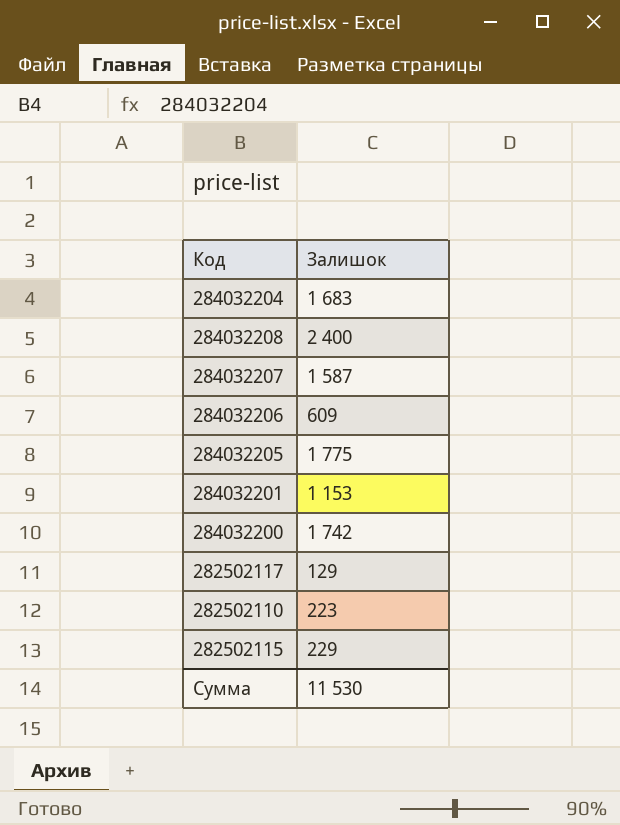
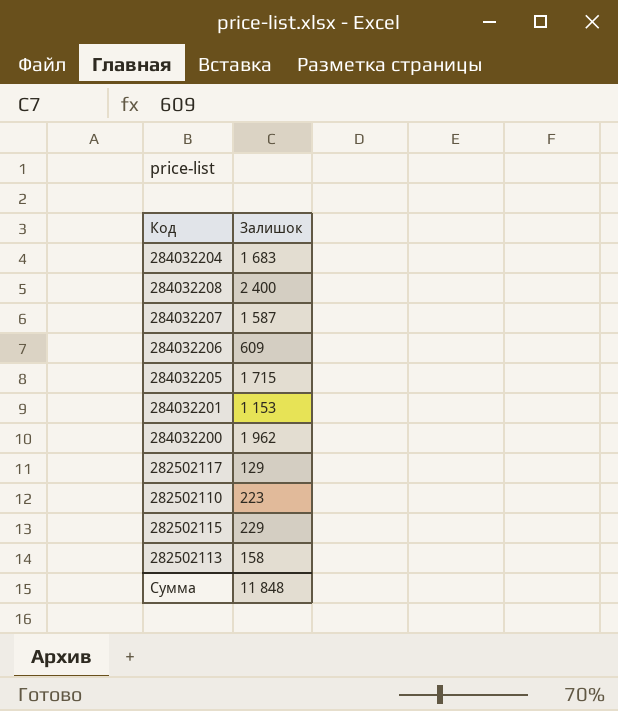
284032205 | Залишок: 1 775 -> 1 715
284032200 | Залишок: 1 742 -> 1 962
row 282502113: none -> 158
Сумма | Залишок: 11 530 -> 11 848

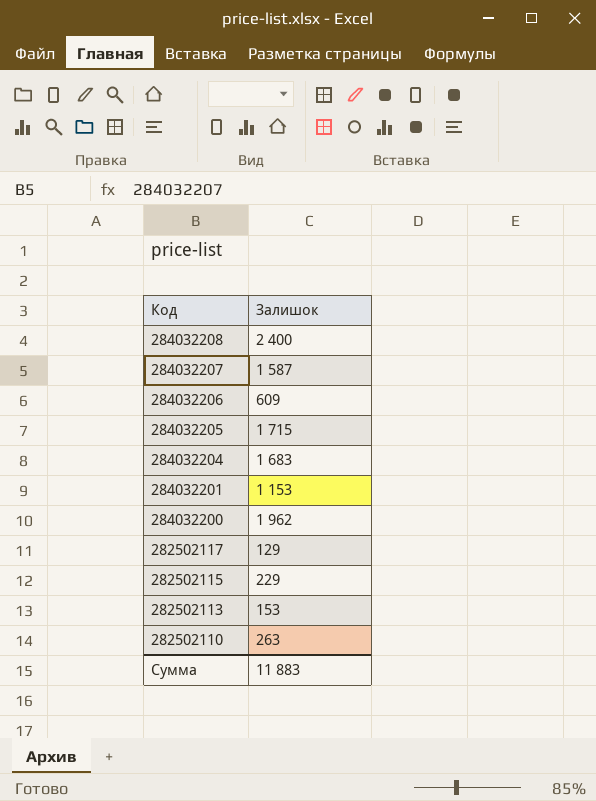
row order: none -> Код descending
282502113 | Залишок: 158 -> 153
282502110 | Залишок: 223 -> 263
Сумма | Залишок: 11 848 -> 11 883

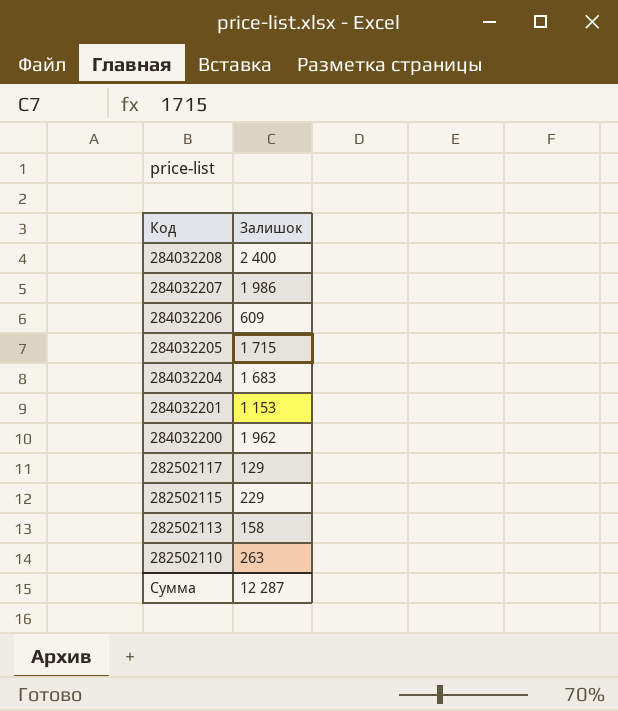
284032207 | Залишок: 1 587 -> 1 986
282502113 | Залишок: 153 -> 158
Сумма | Залишок: 11 883 -> 12 287

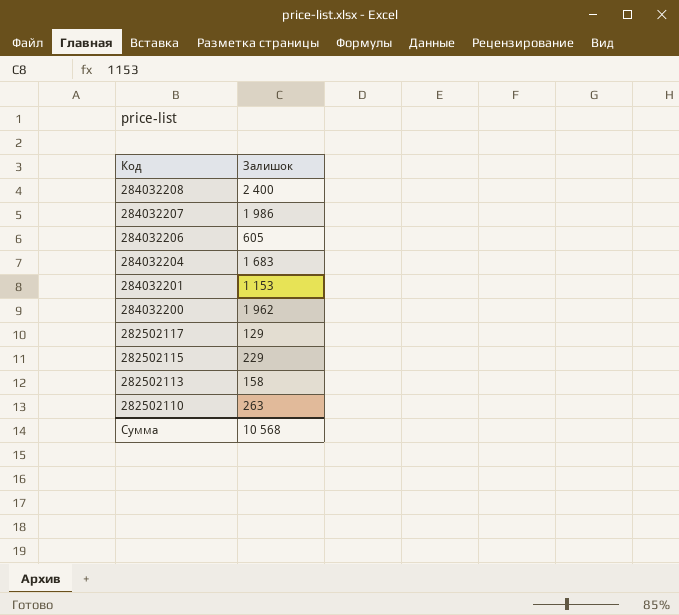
row 284032205: 1 715 -> none
284032206 | Залишок: 609 -> 605
Сумма | Залишок: 12 287 -> 10 568

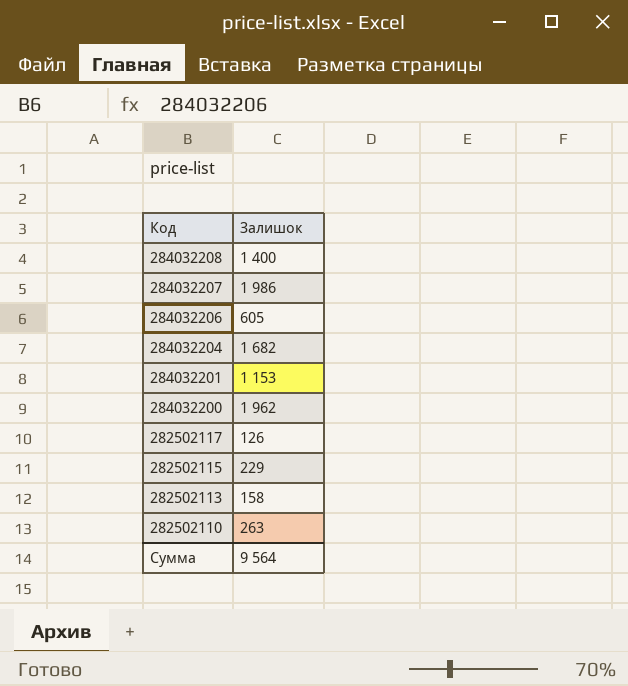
284032208 | Залишок: 2 400 -> 1 400
284032204 | Залишок: 1 683 -> 1 682
282502117 | Залишок: 129 -> 126
Сумма | Залишок: 10 568 -> 9 564

